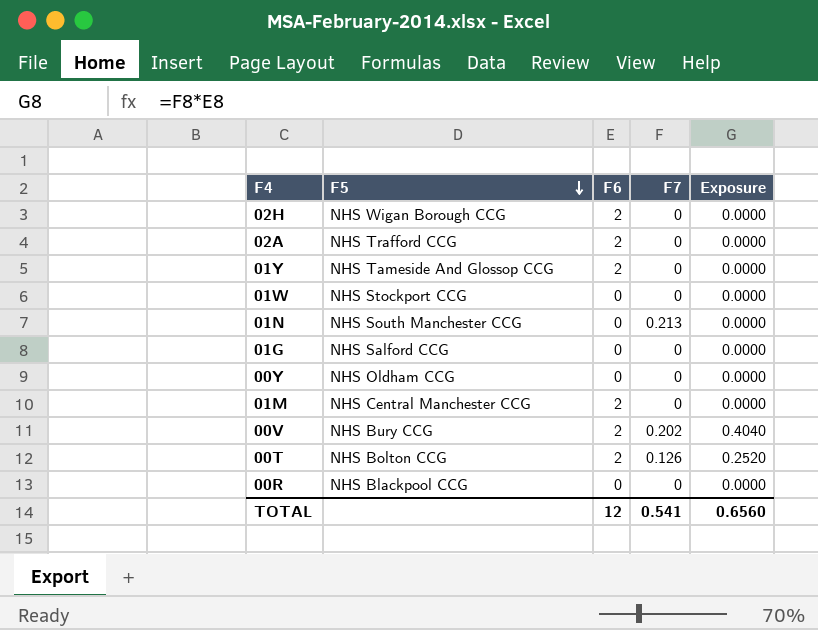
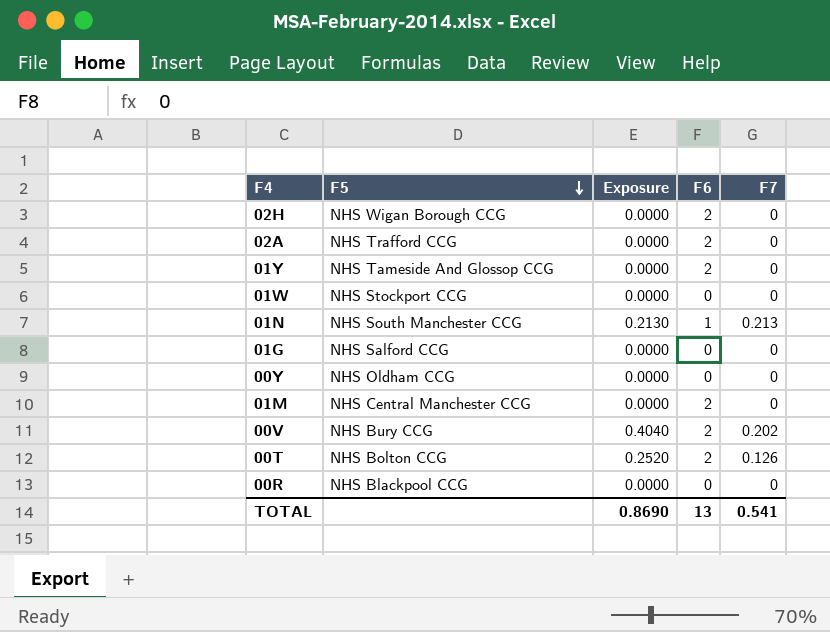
column Exposure | position: 5 -> 3
01N | Exposure: 0.0000 -> 0.2130
01N | F6: 0 -> 1
TOTAL | Exposure: 0.6560 -> 0.8690
TOTAL | F6: 12 -> 13

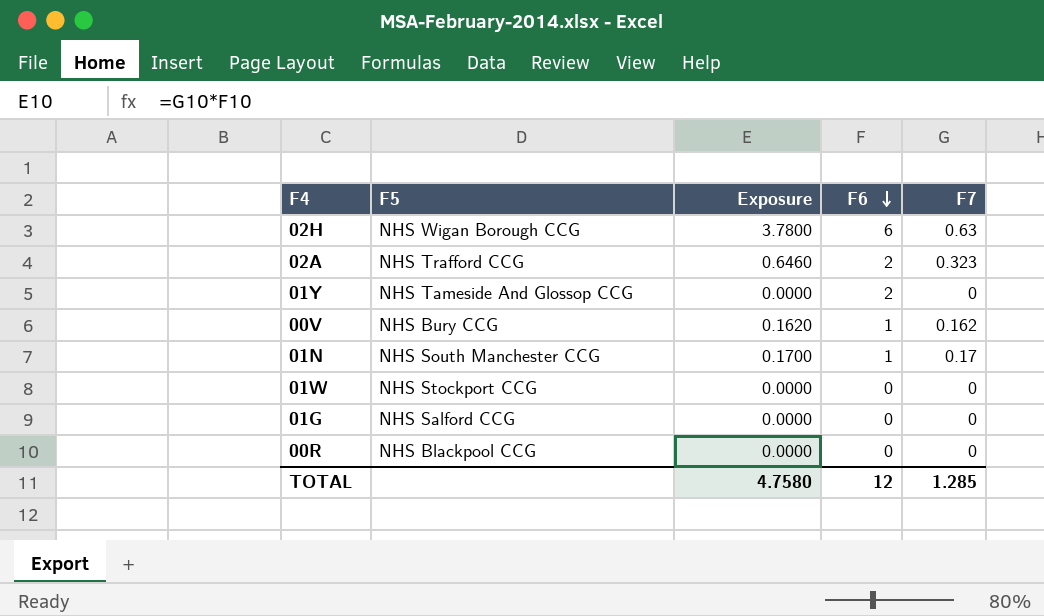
row order: F5 descending -> F6 descending
row 00Y: NHS Oldham CCG | 0.0000 | 0 | 0 -> none
row 01M: NHS Central Manchester CCG | 0.0000 | 2 | 0 -> none
row 00T: NHS Bolton CCG | 0.2520 | 2 | 0.126 -> none
02H | Exposure: 0.0000 -> 3.7800
02H | F6: 2 -> 6
02H | F7: 0 -> 0.63
02A | Exposure: 0.0000 -> 0.6460
02A | F7: 0 -> 0.323
00V | Exposure: 0.4040 -> 0.1620
00V | F6: 2 -> 1
00V | F7: 0.202 -> 0.162
01N | Exposure: 0.2130 -> 0.1700
01N | F7: 0.213 -> 0.17
TOTAL | Exposure: 0.8690 -> 4.7580
TOTAL | F6: 13 -> 12
TOTAL | F7: 0.541 -> 1.285

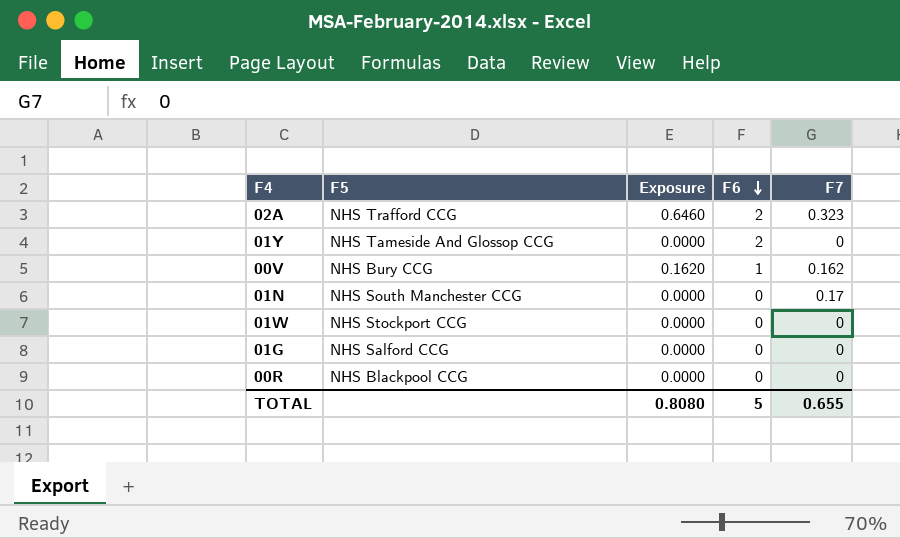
row 02H: NHS Wigan Borough CCG | 3.7800 | 6 | 0.63 -> none
01N | Exposure: 0.1700 -> 0.0000
01N | F6: 1 -> 0
TOTAL | Exposure: 4.7580 -> 0.8080
TOTAL | F6: 12 -> 5
TOTAL | F7: 1.285 -> 0.655

